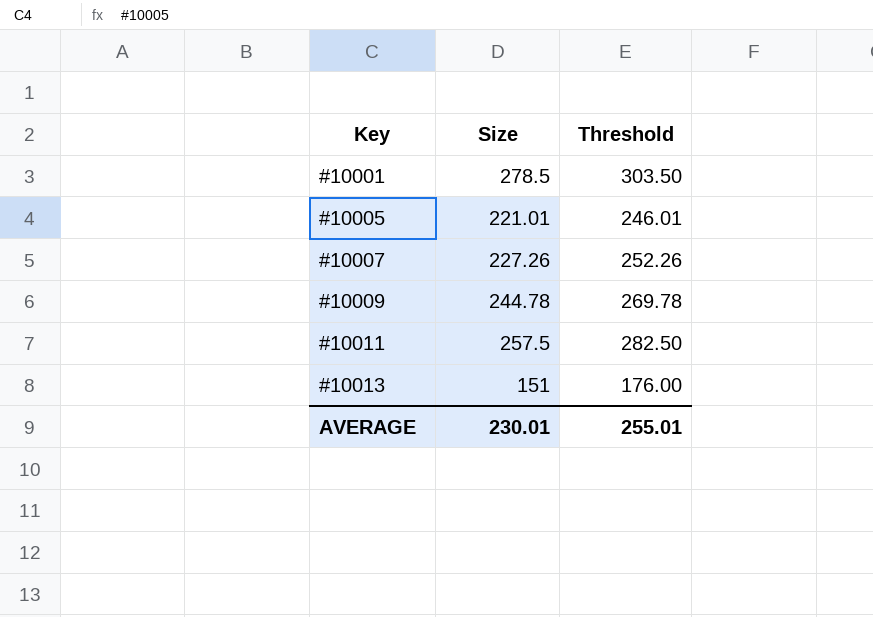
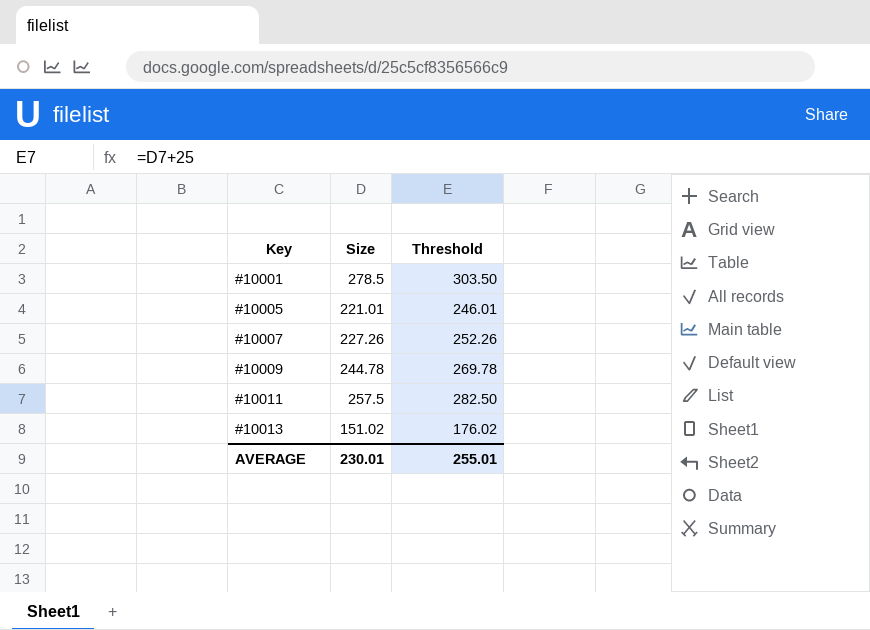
#10013 | Size: 151 -> 151.02
#10013 | Threshold: 176.00 -> 176.02

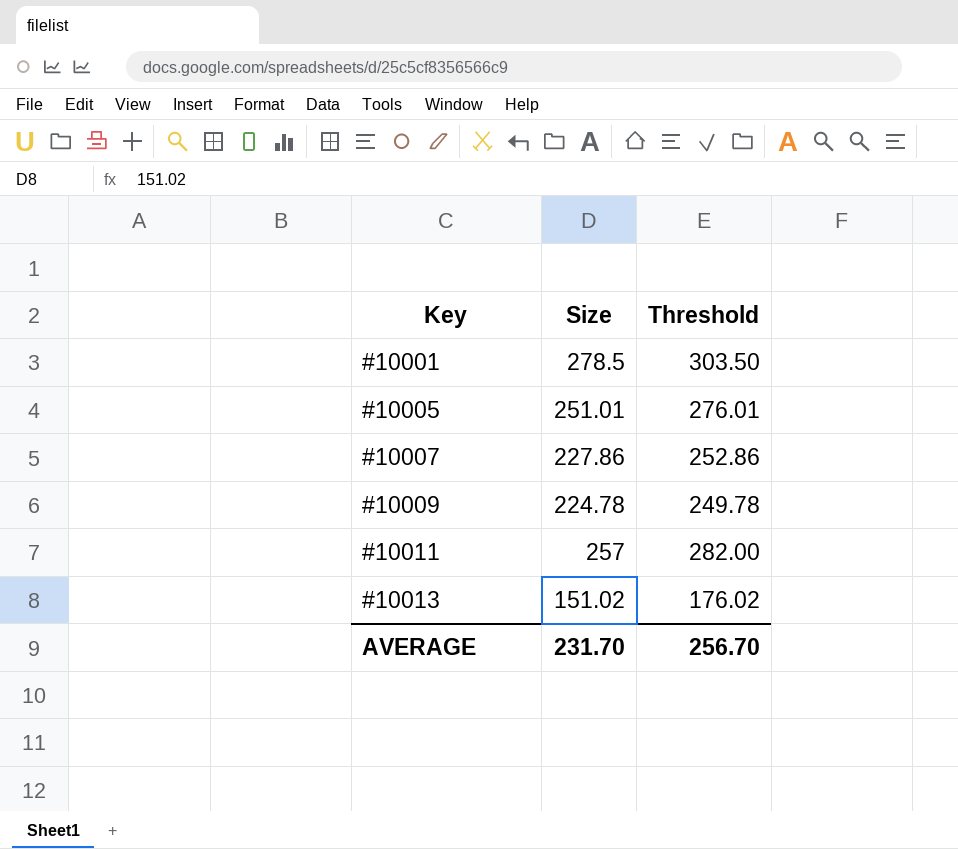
#10005 | Size: 221.01 -> 251.01
#10005 | Threshold: 246.01 -> 276.01
#10007 | Size: 227.26 -> 227.86
#10007 | Threshold: 252.26 -> 252.86
#10009 | Size: 244.78 -> 224.78
#10009 | Threshold: 269.78 -> 249.78
#10011 | Size: 257.5 -> 257
#10011 | Threshold: 282.50 -> 282.00
AVERAGE | Size: 230.01 -> 231.70
AVERAGE | Threshold: 255.01 -> 256.70

